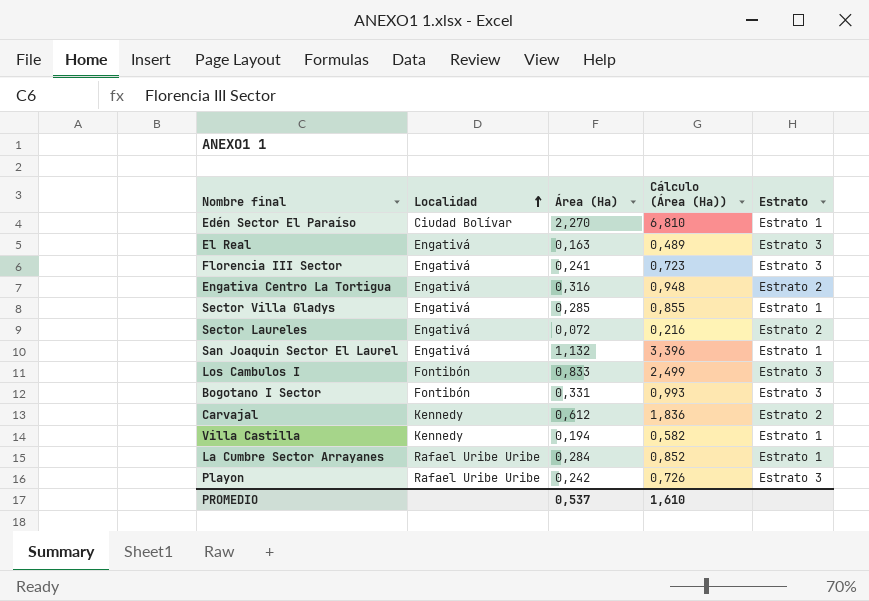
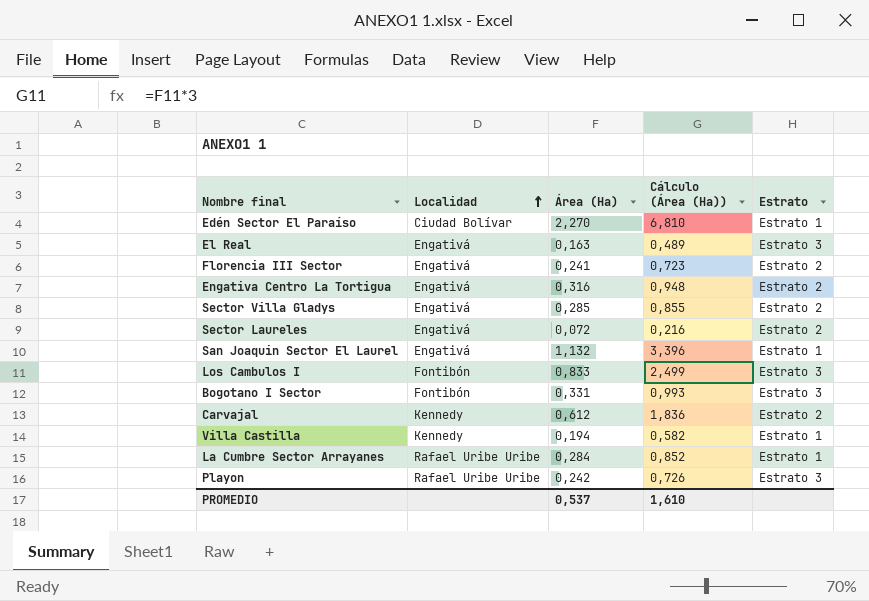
Florencia III Sector | Estrato: Estrato 3 -> Estrato 2
Sector Villa Gladys | Estrato: Estrato 1 -> Estrato 2

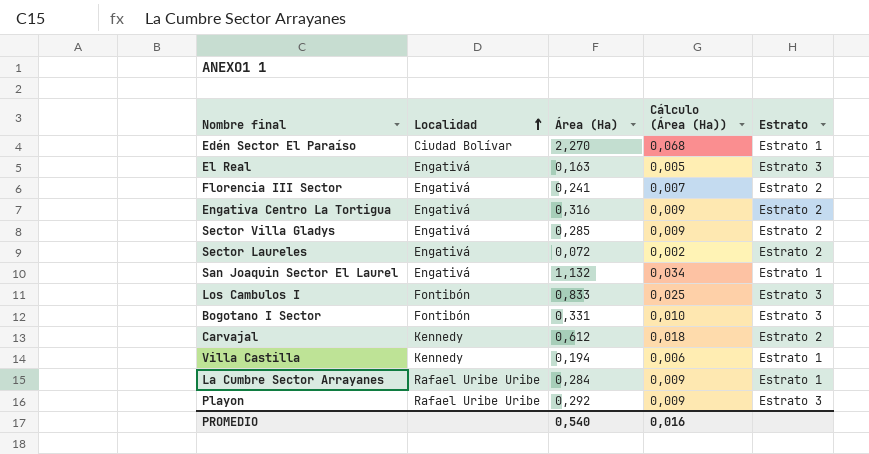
column Cálculo (Área (Ha)) | formula: [Área (Ha)] * 3 -> [Área (Ha)] * 0,03
Playon | Área (Ha): 0,242 -> 0,292
PROMEDIO | Área (Ha): 0,537 -> 0,540
PROMEDIO | Cálculo (Área (Ha)): 1,610 -> 0,016

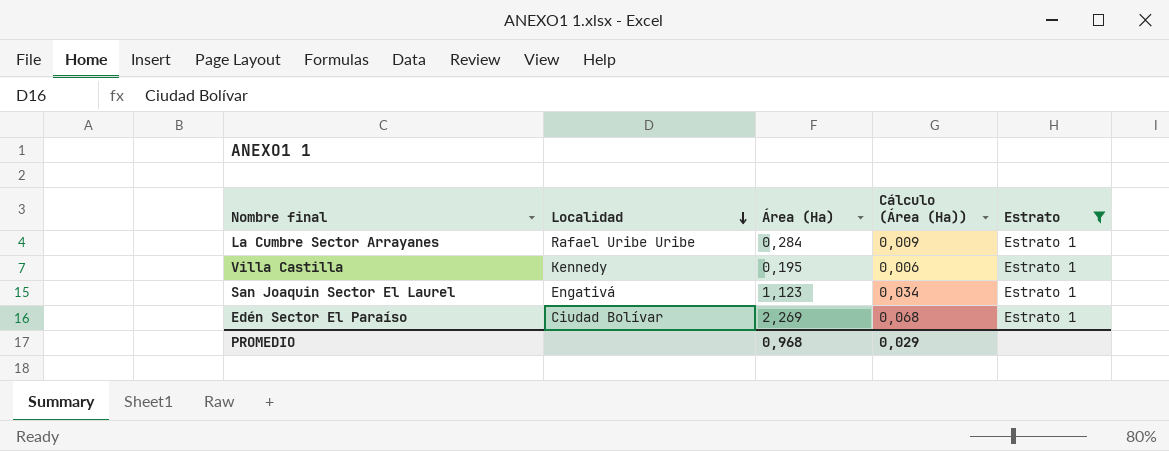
filter: none -> Estrato = Estrato 1
row order: Localidad ascending -> Localidad descending
Villa Castilla | Área (Ha): 0,194 -> 0,195
San Joaquin Sector El Laurel | Área (Ha): 1,132 -> 1,123
Edén Sector El Paraíso | Área (Ha): 2,270 -> 2,269
PROMEDIO | Área (Ha): 0,540 -> 0,968
PROMEDIO | Cálculo (Área (Ha)): 0,016 -> 0,029

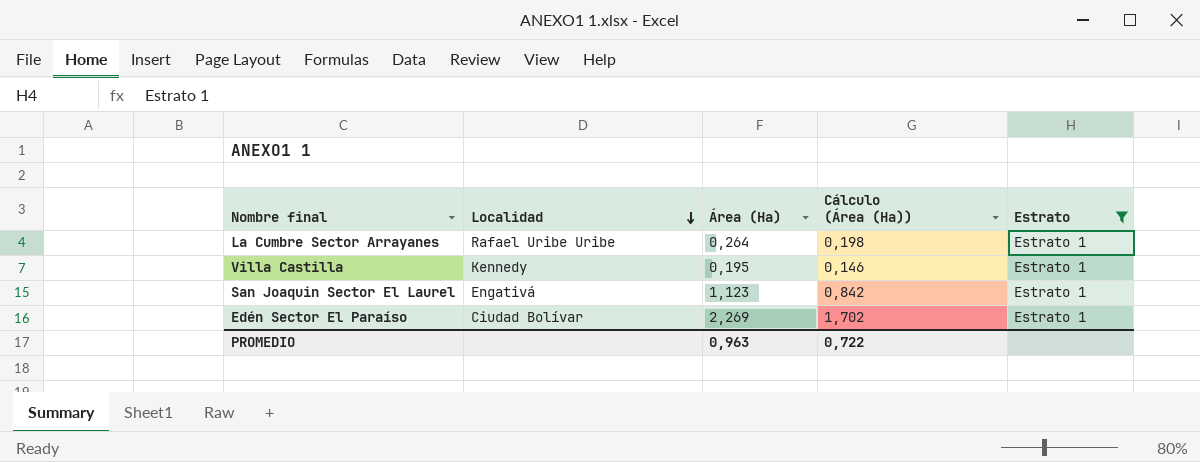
column Cálculo (Área (Ha)) | formula: [Área (Ha)] * 0,03 -> [Área (Ha)] * 0,75
La Cumbre Sector Arrayanes | Área (Ha): 0,284 -> 0,264
PROMEDIO | Área (Ha): 0,968 -> 0,963
PROMEDIO | Cálculo (Área (Ha)): 0,029 -> 0,722

